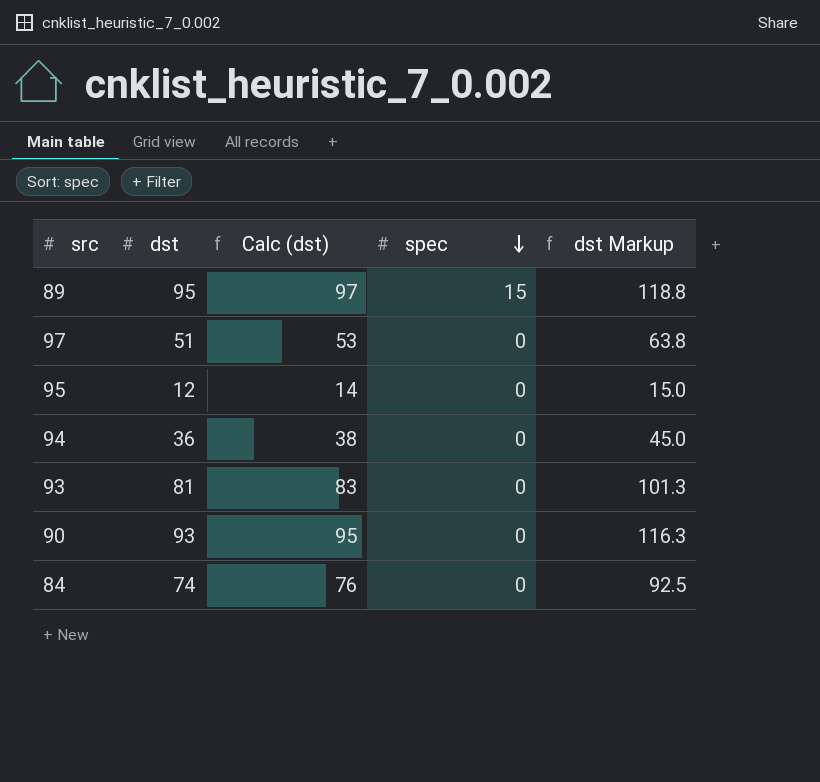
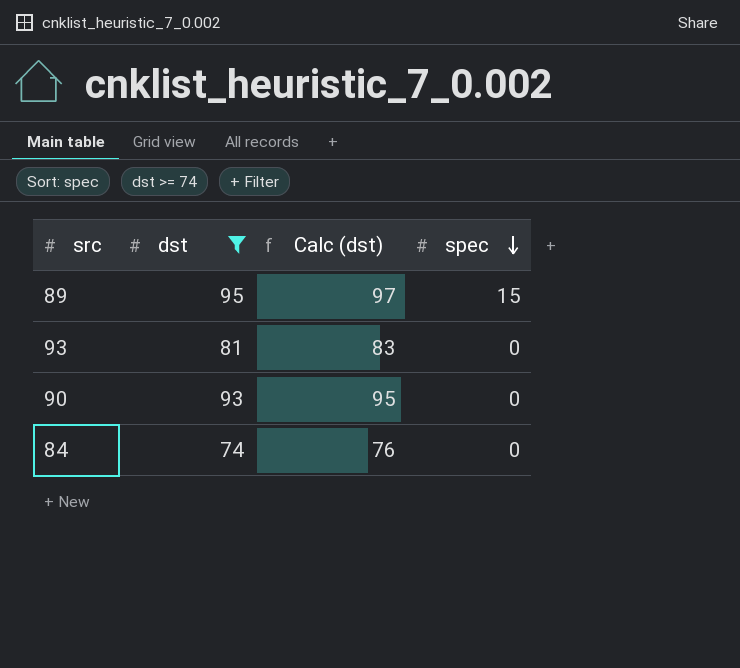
filter: none -> dst >= 74
column dst Markup | formula: [dst] * 1.25 -> none

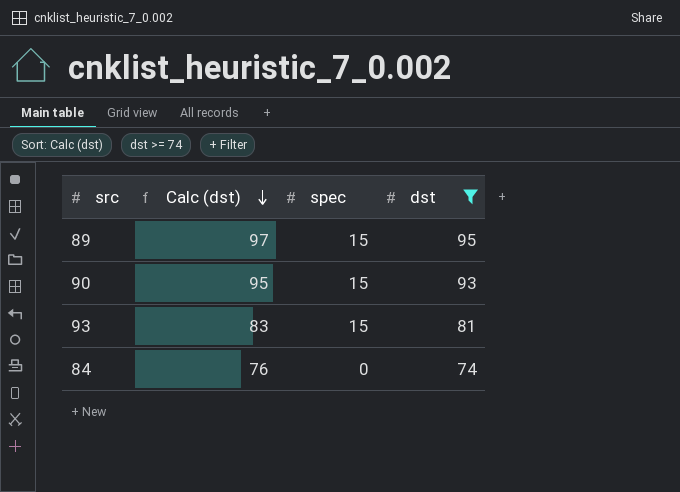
row order: spec descending -> Calc (dst) descending
column dst | position: 2 -> 4
90 | spec: 0 -> 15
93 | spec: 0 -> 15

